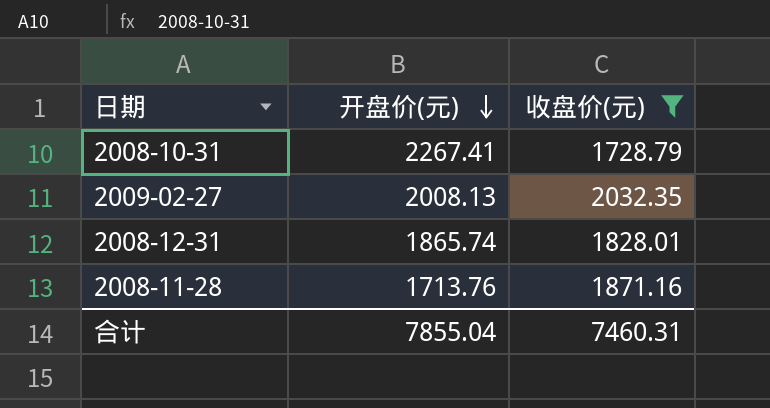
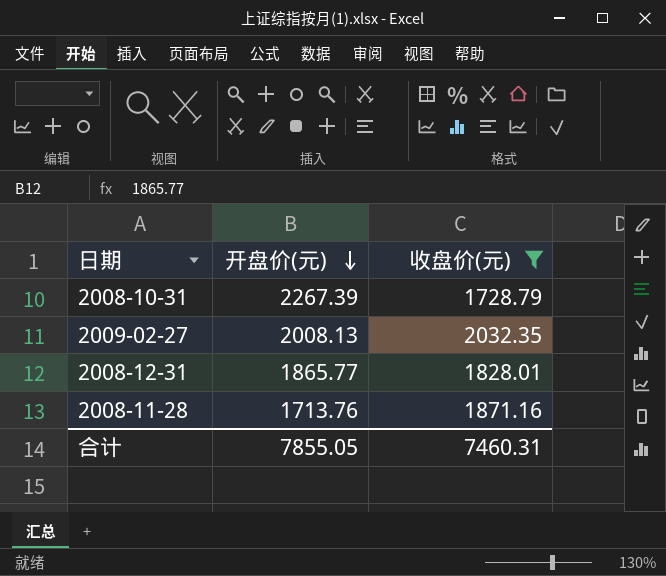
2008-10-31 | 开盘价(元): 2267.41 -> 2267.39
2008-12-31 | 开盘价(元): 1865.74 -> 1865.77
合计 | 开盘价(元): 7855.04 -> 7855.05

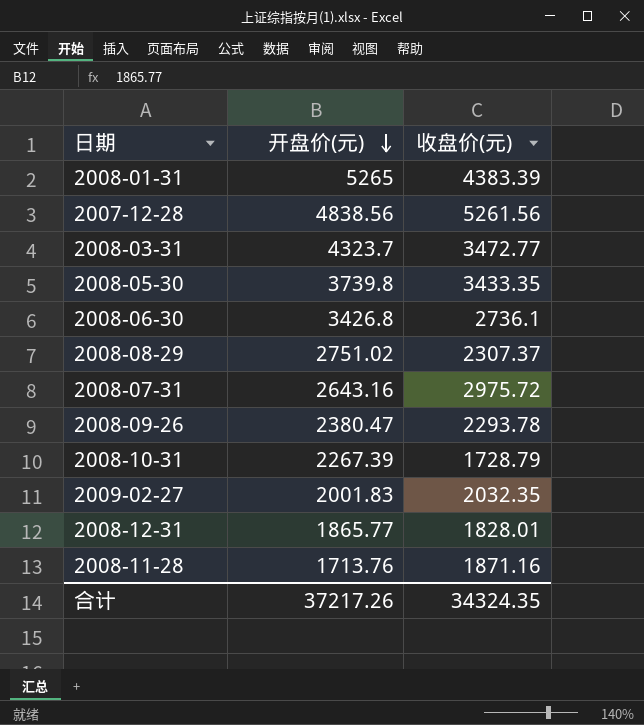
filter: 收盘价(元) <= 2032.35 -> none
2009-02-27 | 开盘价(元): 2008.13 -> 2001.83
合计 | 开盘价(元): 7855.05 -> 37217.26
合计 | 收盘价(元): 7460.31 -> 34324.35

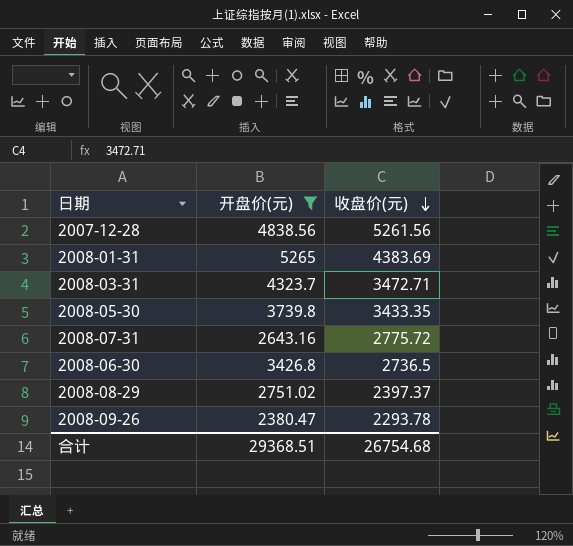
filter: none -> 开盘价(元) >= 2380.47
row order: 开盘价(元) descending -> 收盘价(元) descending
2008-01-31 | 收盘价(元): 4383.39 -> 4383.69
2008-03-31 | 收盘价(元): 3472.77 -> 3472.71
2008-07-31 | 收盘价(元): 2975.72 -> 2775.72
2008-06-30 | 收盘价(元): 2736.1 -> 2736.5
2008-08-29 | 收盘价(元): 2307.37 -> 2397.37
合计 | 开盘价(元): 37217.26 -> 29368.51
合计 | 收盘价(元): 34324.35 -> 26754.68

